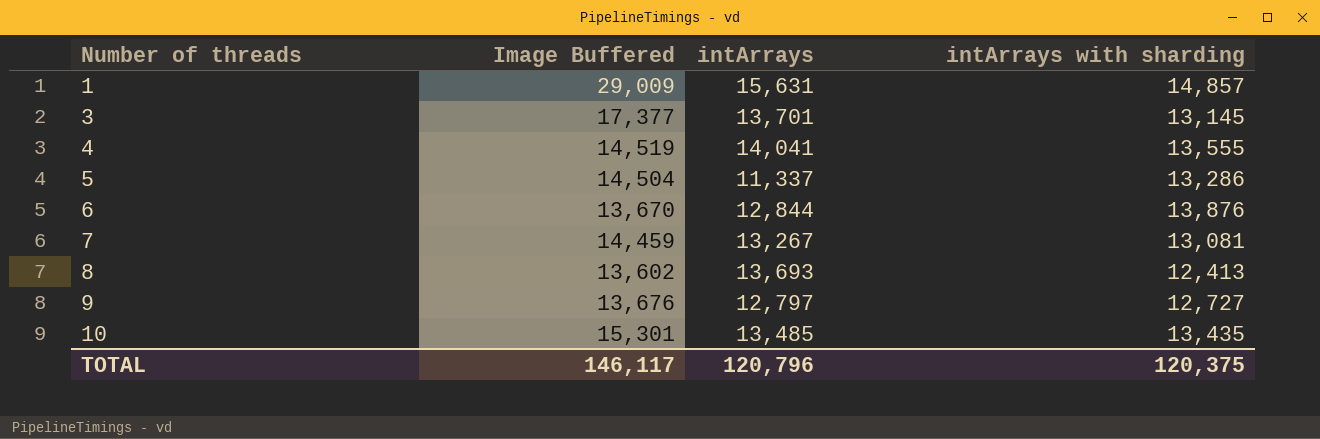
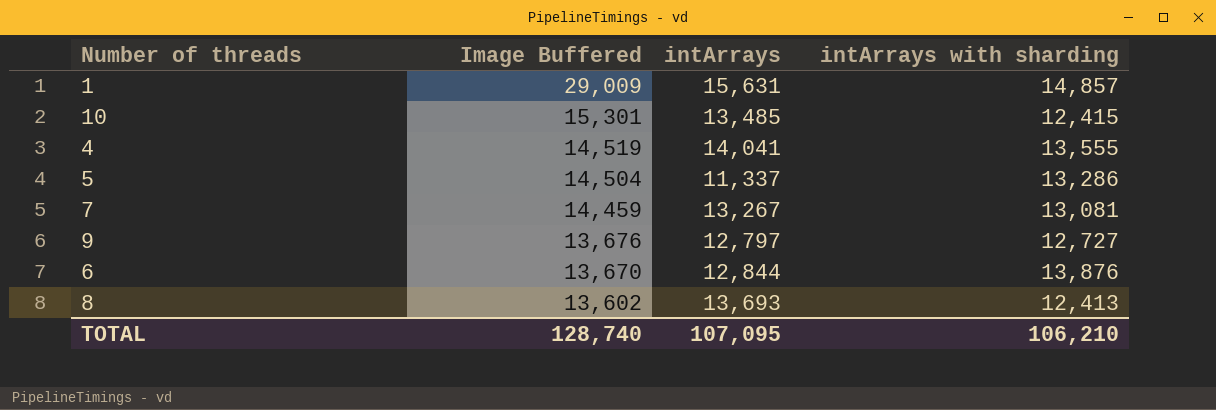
row order: Number of threads ascending -> Image Buffered descending
row 3: 17,377 | 13,701 | 13,145 -> none
10 | intArrays with sharding: 13,435 -> 12,415
TOTAL | Image Buffered: 146,117 -> 128,740
TOTAL | intArrays: 120,796 -> 107,095
TOTAL | intArrays with sharding: 120,375 -> 106,210

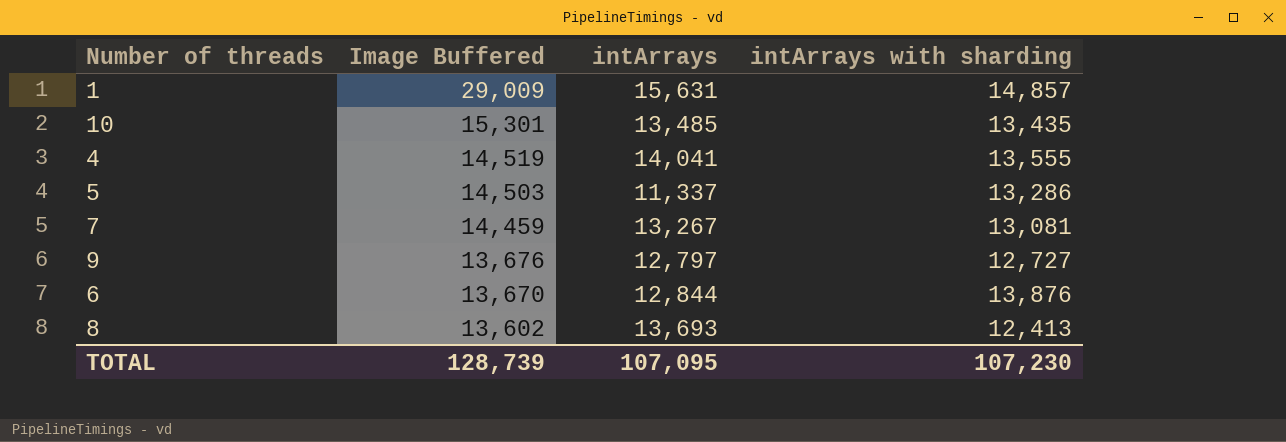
10 | intArrays with sharding: 12,415 -> 13,435
5 | Image Buffered: 14,504 -> 14,503
TOTAL | Image Buffered: 128,740 -> 128,739
TOTAL | intArrays with sharding: 106,210 -> 107,230

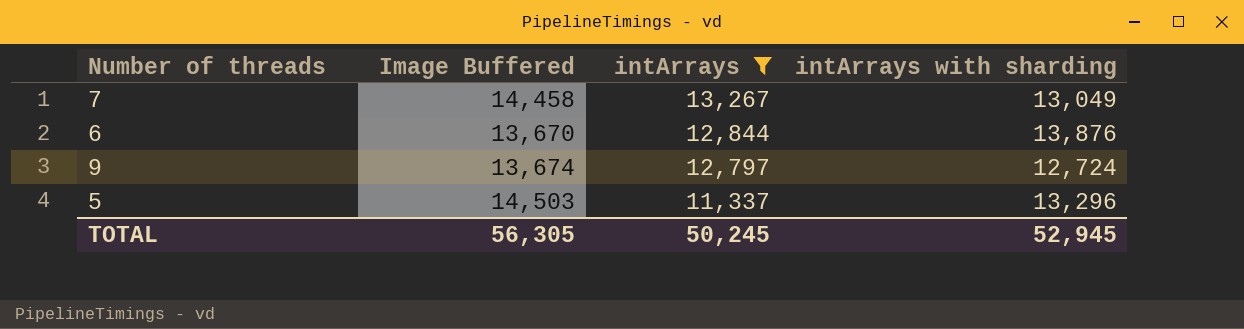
filter: none -> intArrays <= 13,267
row order: Image Buffered descending -> intArrays descending
7 | Image Buffered: 14,459 -> 14,458
7 | intArrays with sharding: 13,081 -> 13,049
9 | Image Buffered: 13,676 -> 13,674
9 | intArrays with sharding: 12,727 -> 12,724
5 | intArrays with sharding: 13,286 -> 13,296
TOTAL | Image Buffered: 128,739 -> 56,305
TOTAL | intArrays: 107,095 -> 50,245
TOTAL | intArrays with sharding: 107,230 -> 52,945

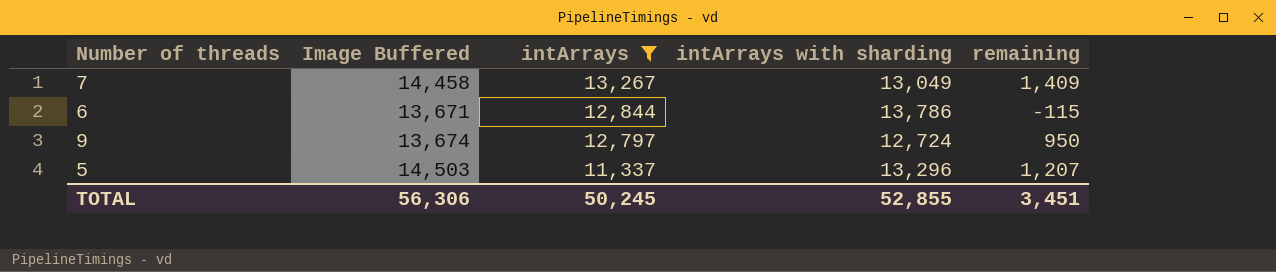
column remaining | formula: none -> [Image Buffered] - [intArrays with sharding]
6 | Image Buffered: 13,670 -> 13,671
6 | intArrays with sharding: 13,876 -> 13,786
TOTAL | Image Buffered: 56,305 -> 56,306
TOTAL | intArrays with sharding: 52,945 -> 52,855

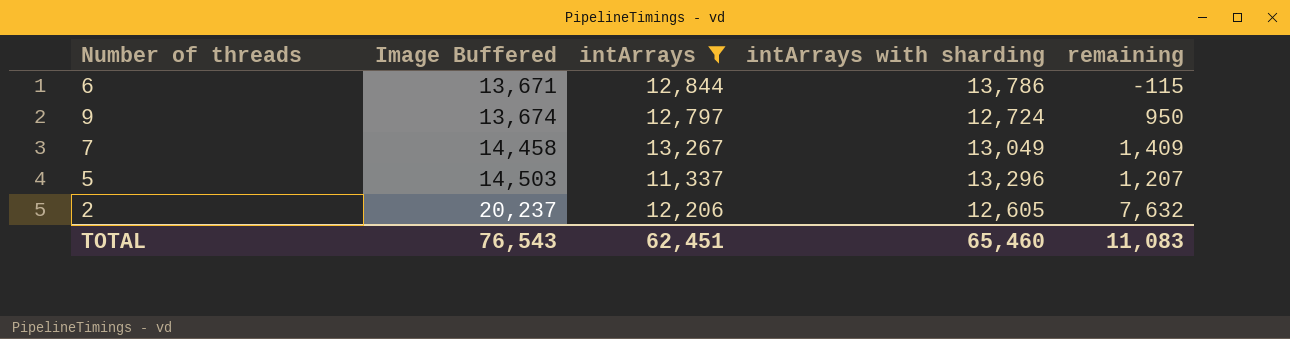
row order: intArrays descending -> Image Buffered ascending
row 2: none -> 20,237 | 12,206 | 12,605 | 7,632
TOTAL | Image Buffered: 56,306 -> 76,543
TOTAL | intArrays: 50,245 -> 62,451
TOTAL | intArrays with sharding: 52,855 -> 65,460
TOTAL | remaining: 3,451 -> 11,083

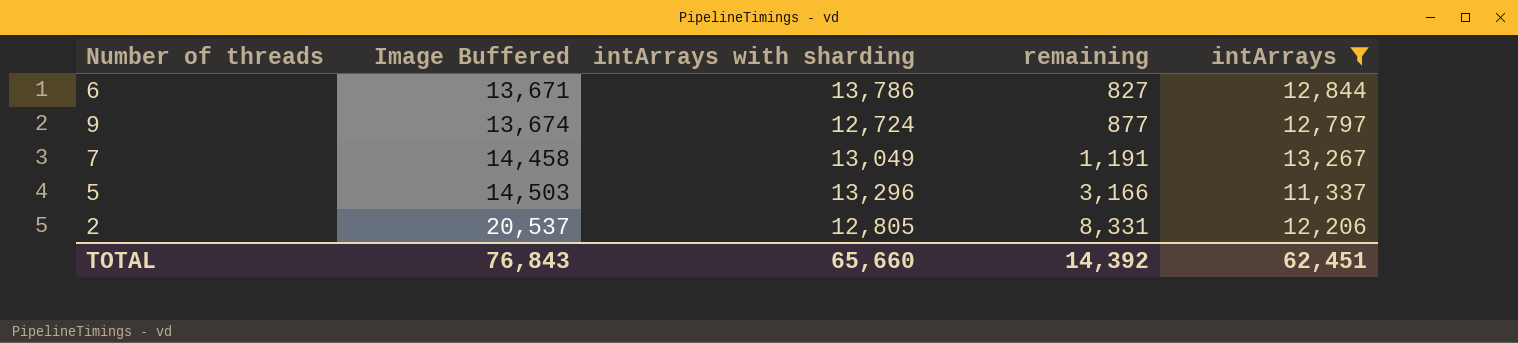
column remaining | formula: [Image Buffered] - [intArrays with sharding] -> [Image Buffered] - [intArrays]
column intArrays | position: 3 -> 5
2 | Image Buffered: 20,237 -> 20,537
2 | intArrays with sharding: 12,605 -> 12,805
TOTAL | Image Buffered: 76,543 -> 76,843
TOTAL | intArrays with sharding: 65,460 -> 65,660
TOTAL | remaining: 11,083 -> 14,392

